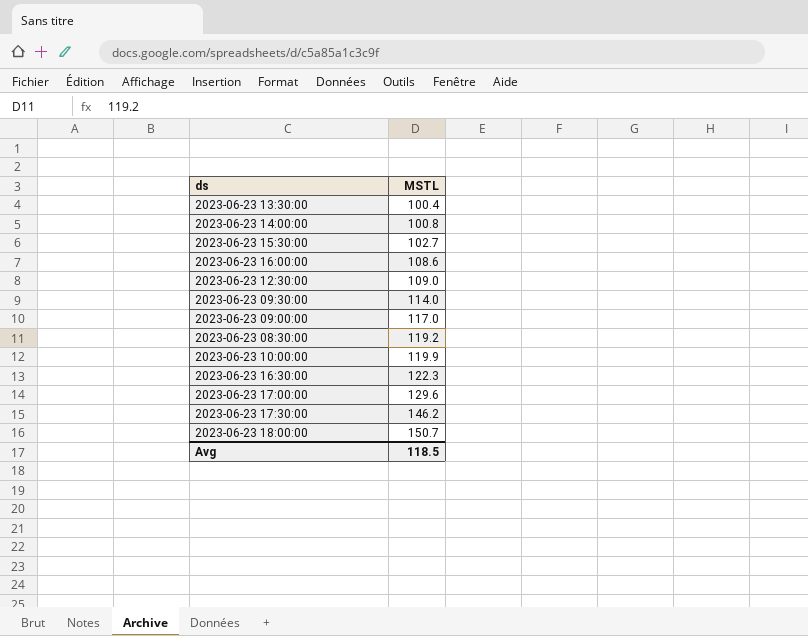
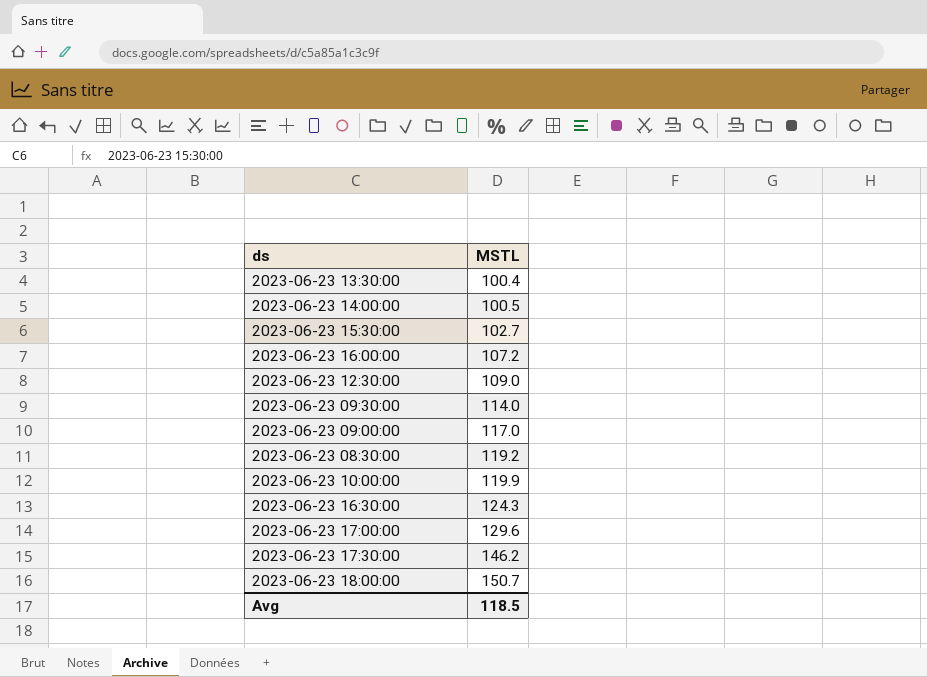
2023-06-23 14:00:00 | MSTL: 100.8 -> 100.5
2023-06-23 16:00:00 | MSTL: 108.6 -> 107.2
2023-06-23 16:30:00 | MSTL: 122.3 -> 124.3

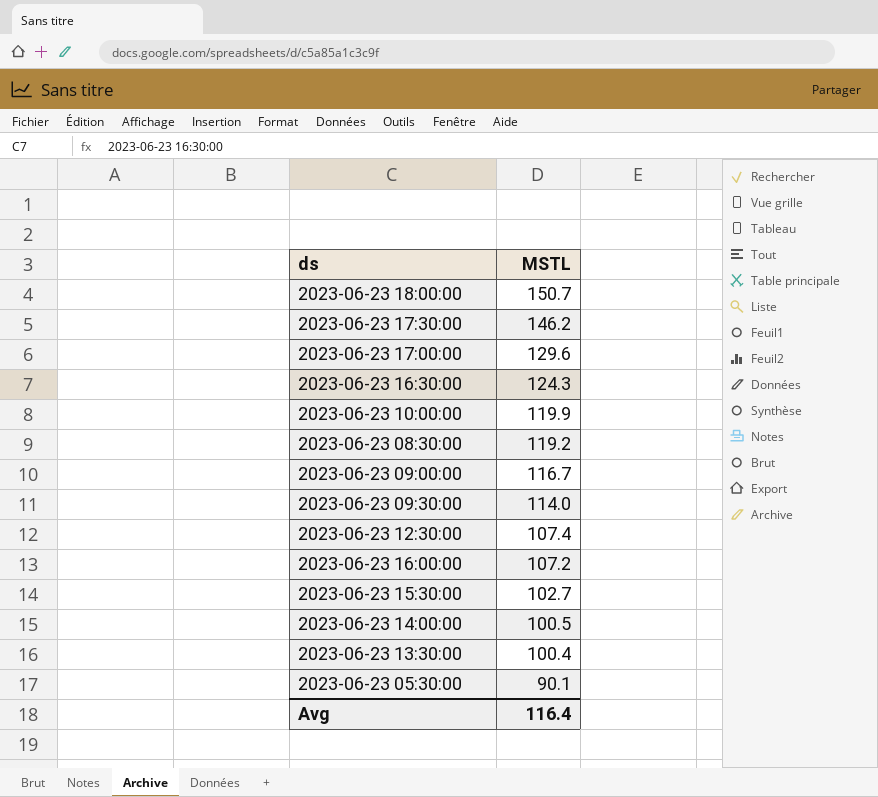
row order: MSTL ascending -> MSTL descending
2023-06-23 09:00:00 | MSTL: 117.0 -> 116.7
2023-06-23 12:30:00 | MSTL: 109.0 -> 107.4
row 2023-06-23 05:30:00: none -> 90.1
Avg | MSTL: 118.5 -> 116.4

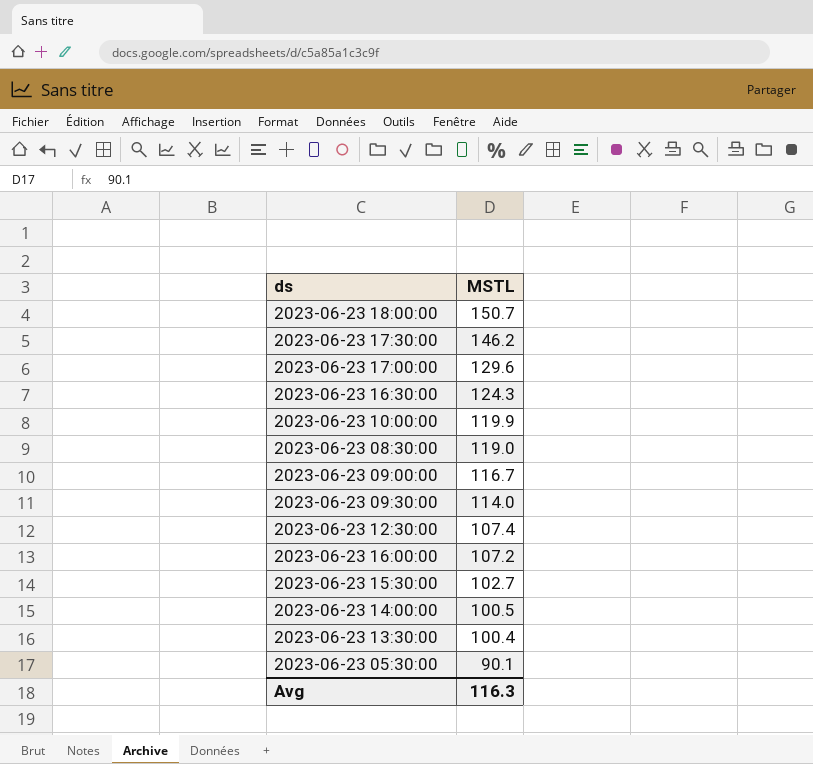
2023-06-23 08:30:00 | MSTL: 119.2 -> 119.0
Avg | MSTL: 116.4 -> 116.3

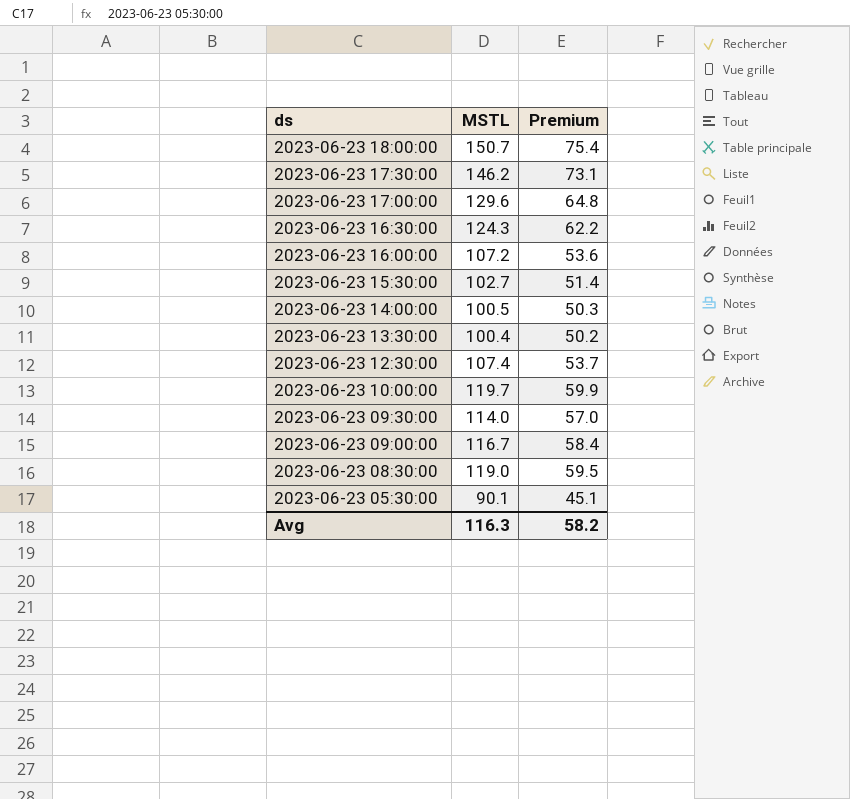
row order: MSTL descending -> ds descending
column Premium | formula: none -> [MSTL] * 0.5
2023-06-23 10:00:00 | MSTL: 119.9 -> 119.7

